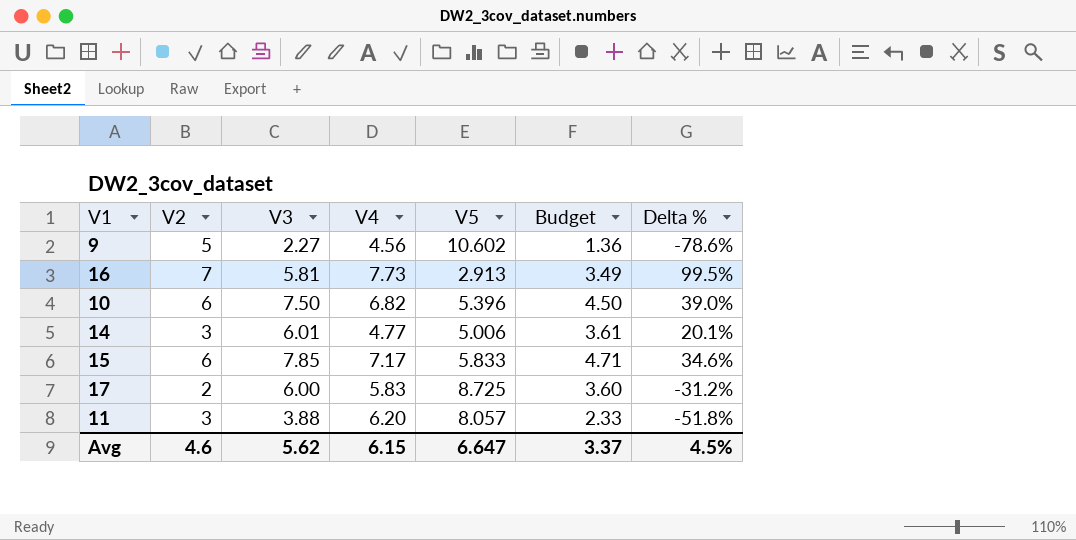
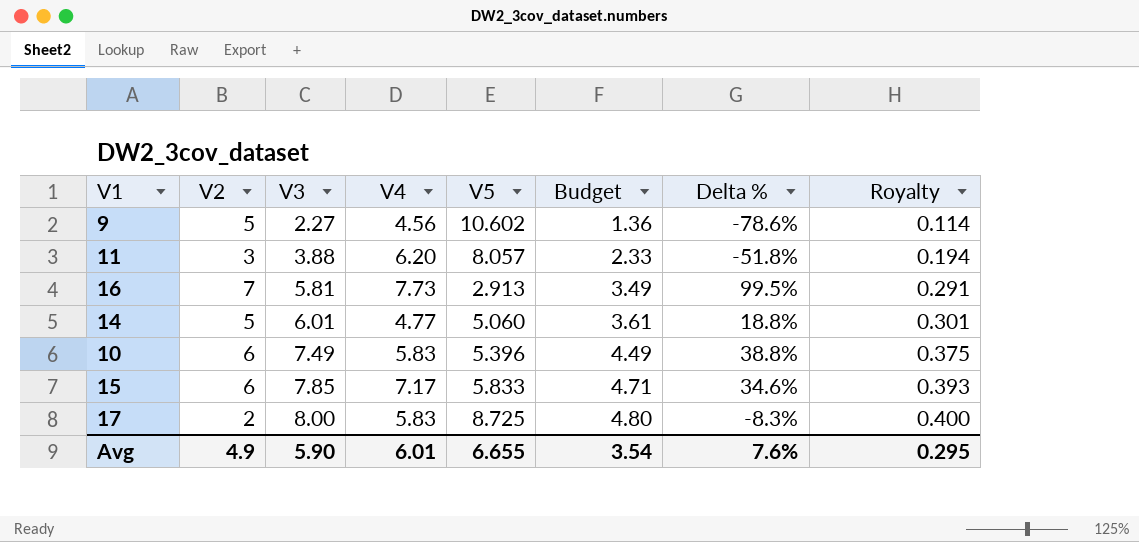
row order: none -> V3 ascending
column Royalty | formula: none -> [V3] * 0.05
14 | V2: 3 -> 5
14 | V5: 5.006 -> 5.060
14 | Delta %: 20.1% -> 18.8%
10 | V3: 7.50 -> 7.49
10 | V4: 6.82 -> 5.83
10 | Budget: 4.50 -> 4.49
10 | Delta %: 39.0% -> 38.8%
17 | V3: 6.00 -> 8.00
17 | Budget: 3.60 -> 4.80
17 | Delta %: -31.2% -> -8.3%
Avg | V2: 4.6 -> 4.9
Avg | V3: 5.62 -> 5.90
Avg | V4: 6.15 -> 6.01
Avg | V5: 6.647 -> 6.655
Avg | Budget: 3.37 -> 3.54
Avg | Delta %: 4.5% -> 7.6%

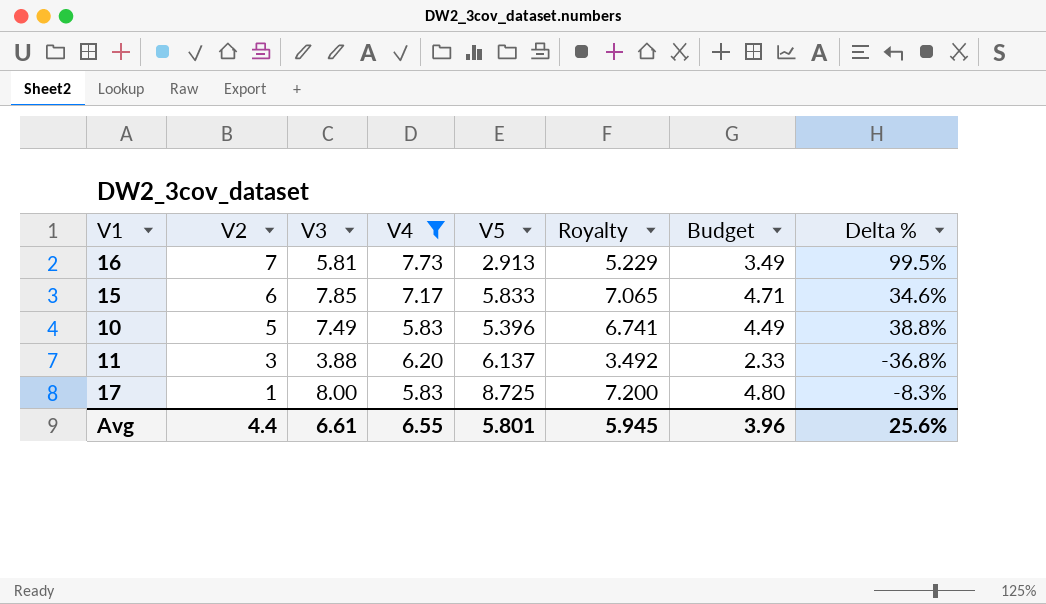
filter: none -> V4 >= 5.83
row order: V3 ascending -> V2 descending
column Royalty | formula: [V3] * 0.05 -> [V3] * 0.9
column Royalty | position: 8 -> 6
10 | V2: 6 -> 5
11 | V5: 8.057 -> 6.137
11 | Delta %: -51.8% -> -36.8%
17 | V2: 2 -> 1
Avg | V2: 4.9 -> 4.4
Avg | V3: 5.90 -> 6.61
Avg | V4: 6.01 -> 6.55
Avg | V5: 6.655 -> 5.801
Avg | Royalty: 0.295 -> 5.945
Avg | Budget: 3.54 -> 3.96
Avg | Delta %: 7.6% -> 25.6%

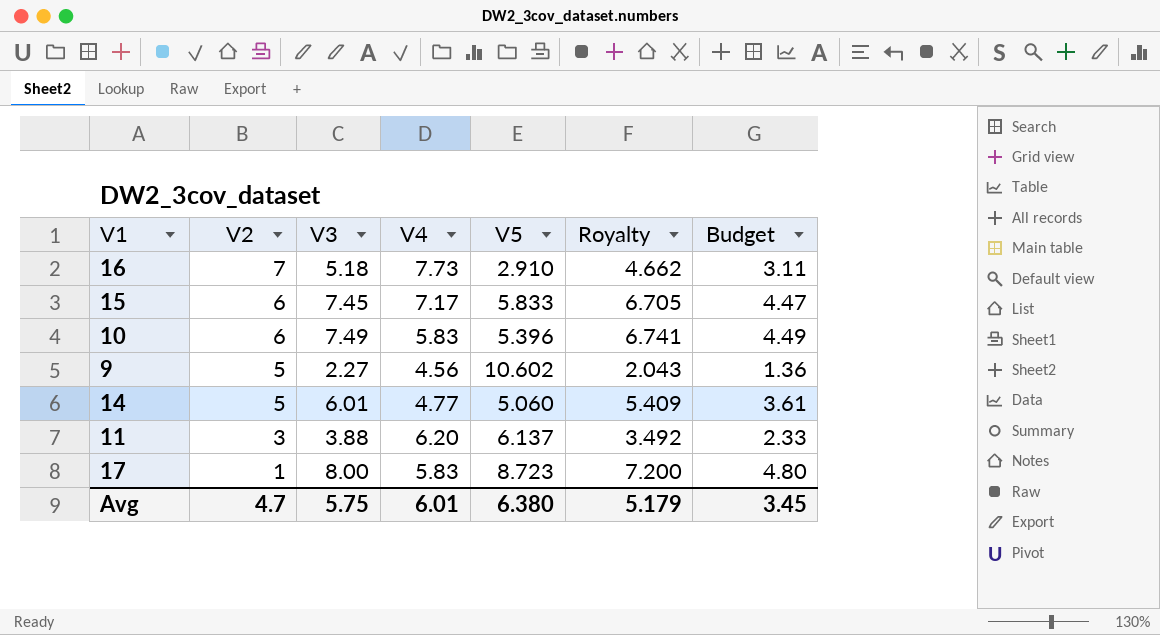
filter: V4 >= 5.83 -> none
column Delta % | formula: ([V3] - [V5]) / [V5] -> none
16 | V3: 5.81 -> 5.18
16 | V5: 2.913 -> 2.910
16 | Royalty: 5.229 -> 4.662
16 | Budget: 3.49 -> 3.11
15 | V3: 7.85 -> 7.45
15 | Royalty: 7.065 -> 6.705
15 | Budget: 4.71 -> 4.47
10 | V2: 5 -> 6
17 | V5: 8.725 -> 8.723
Avg | V2: 4.4 -> 4.7
Avg | V3: 6.61 -> 5.75
Avg | V4: 6.55 -> 6.01
Avg | V5: 5.801 -> 6.380
Avg | Royalty: 5.945 -> 5.179
Avg | Budget: 3.96 -> 3.45

